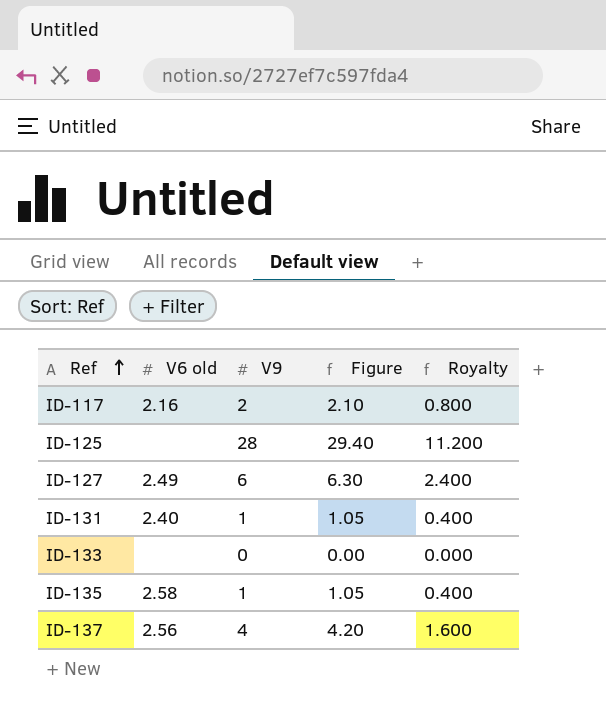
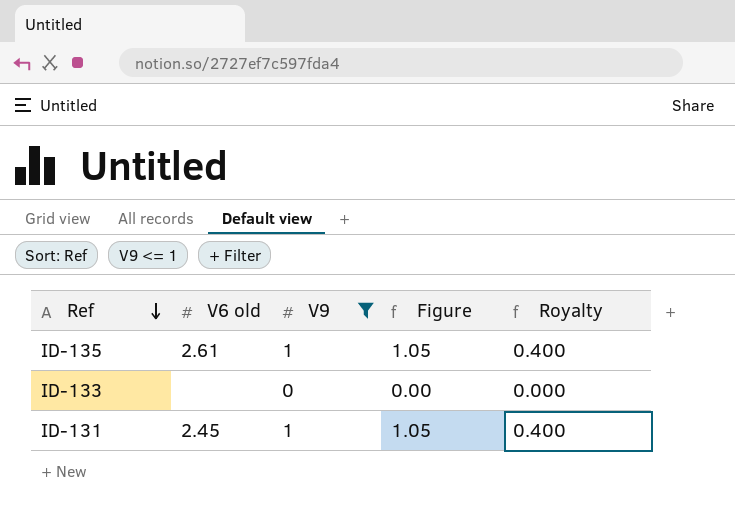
filter: none -> V9 <= 1
row order: Ref ascending -> Ref descending
ID-135 | V6 old: 2.58 -> 2.61
ID-131 | V6 old: 2.40 -> 2.45

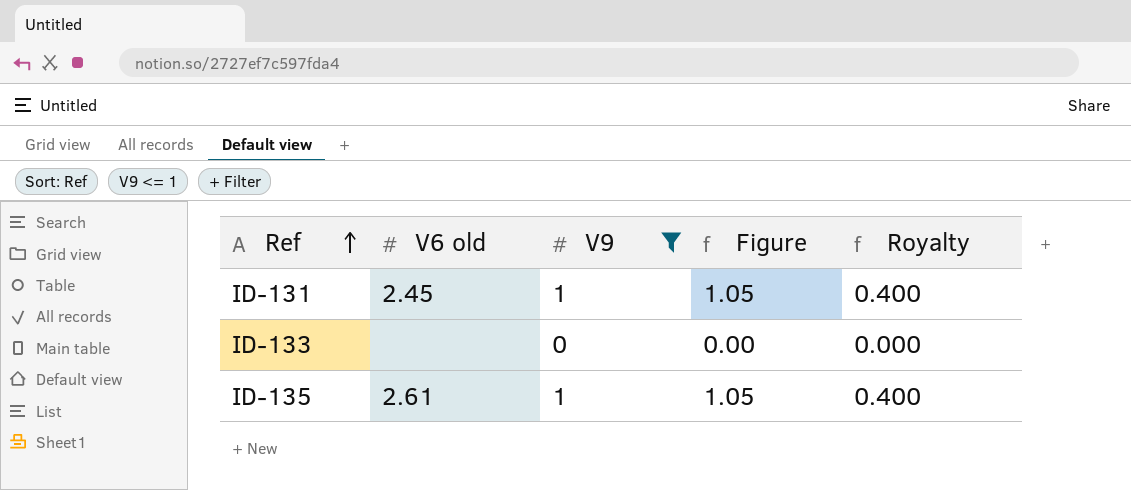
row order: Ref descending -> Ref ascending

